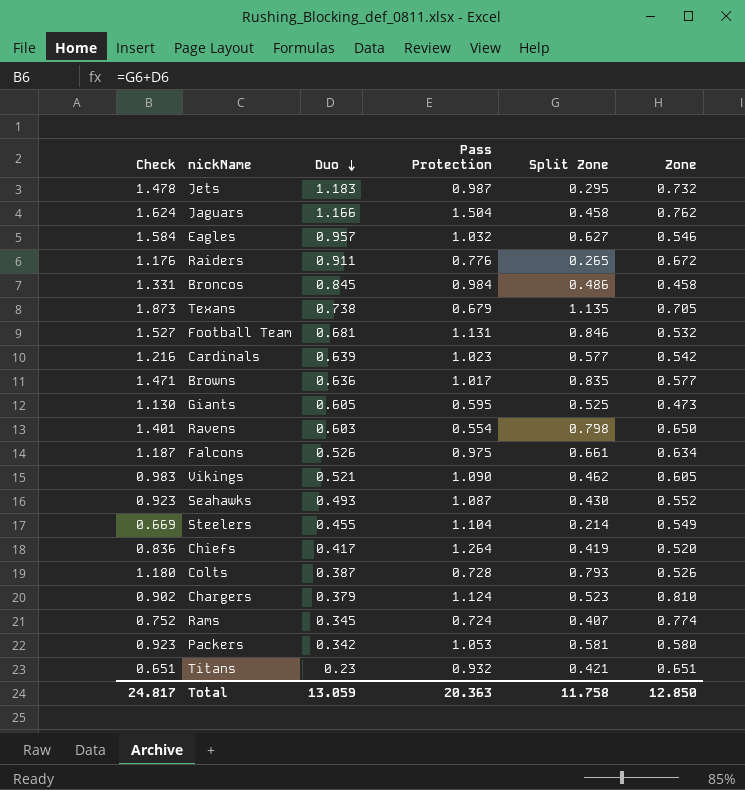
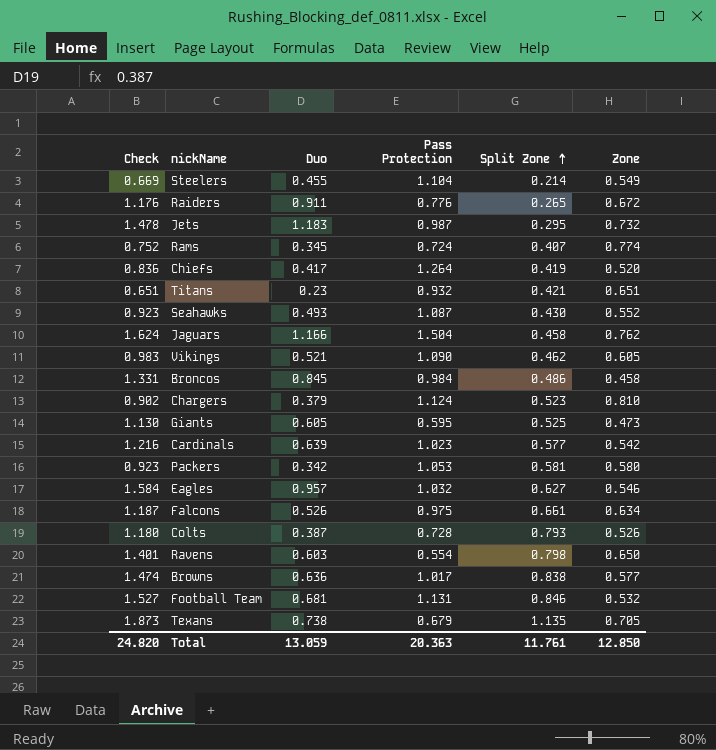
row order: Duo descending -> Split Zone ascending
Browns | Check: 1.471 -> 1.474
Browns | Split Zone: 0.835 -> 0.838
Total | Check: 24.817 -> 24.820
Total | Split Zone: 11.758 -> 11.761

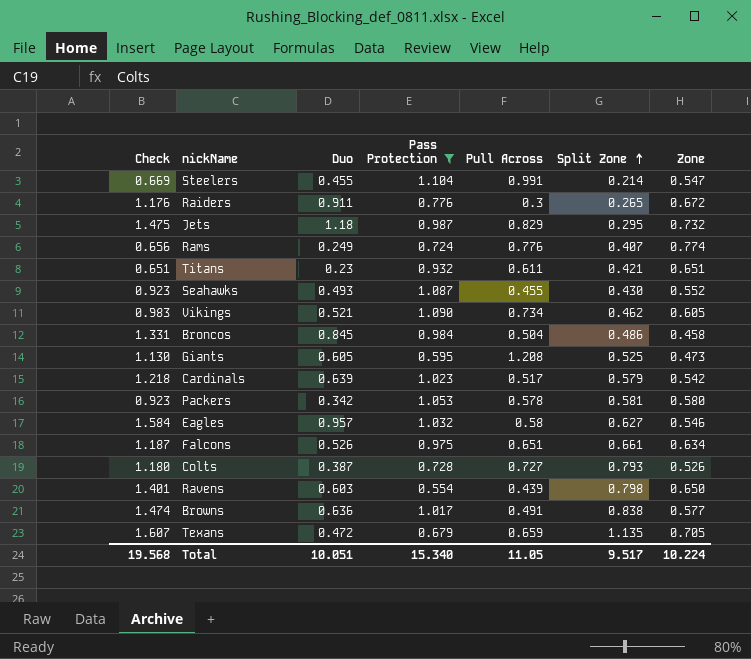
filter: none -> Pass Protection <= 1.104
column Pull Across | position: none -> 5
Steelers | Zone: 0.549 -> 0.547
Jets | Check: 1.478 -> 1.475
Jets | Duo: 1.183 -> 1.18
Rams | Check: 0.752 -> 0.656
Rams | Duo: 0.345 -> 0.249
Cardinals | Check: 1.216 -> 1.218
Cardinals | Split Zone: 0.577 -> 0.579
Texans | Check: 1.873 -> 1.607
Texans | Duo: 0.738 -> 0.472
Total | Check: 24.820 -> 19.568
Total | Duo: 13.059 -> 10.051
Total | Pass Protection: 20.363 -> 15.340
Total | Split Zone: 11.761 -> 9.517
Total | Zone: 12.850 -> 10.224

